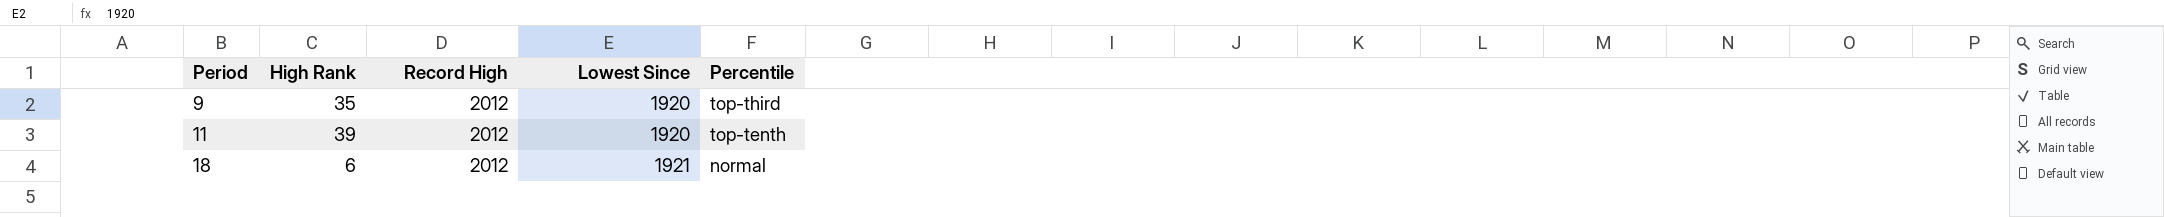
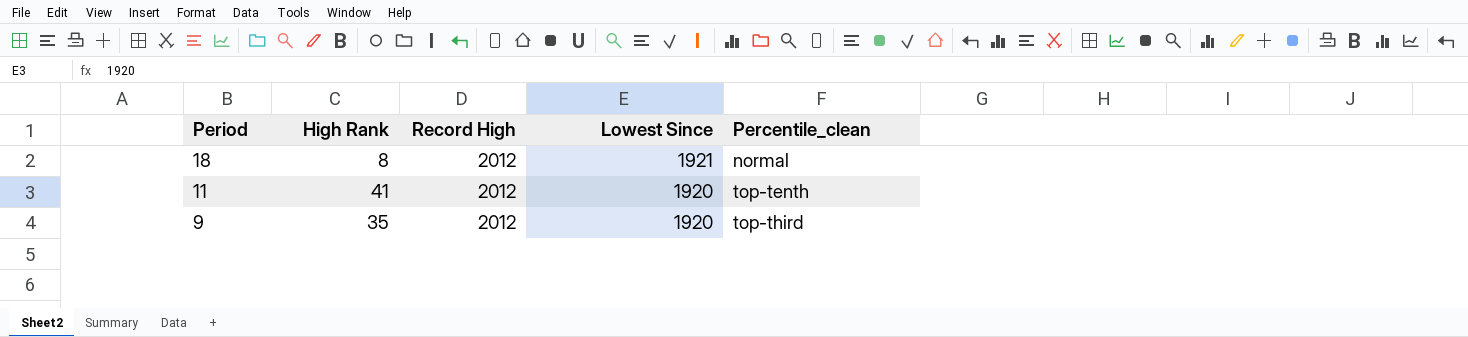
row order: Period ascending -> Period descending
column name: Percentile -> Percentile_clean
18 | High Rank: 6 -> 8
11 | High Rank: 39 -> 41

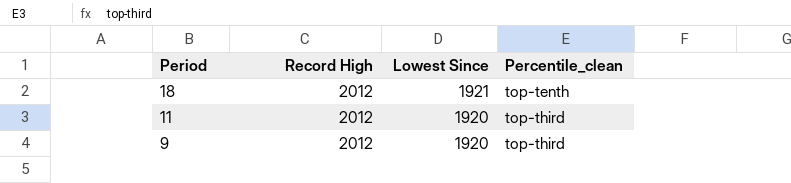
column High Rank | position: 2 -> none
18 | Percentile_clean: normal -> top-tenth
11 | Percentile_clean: top-tenth -> top-third

